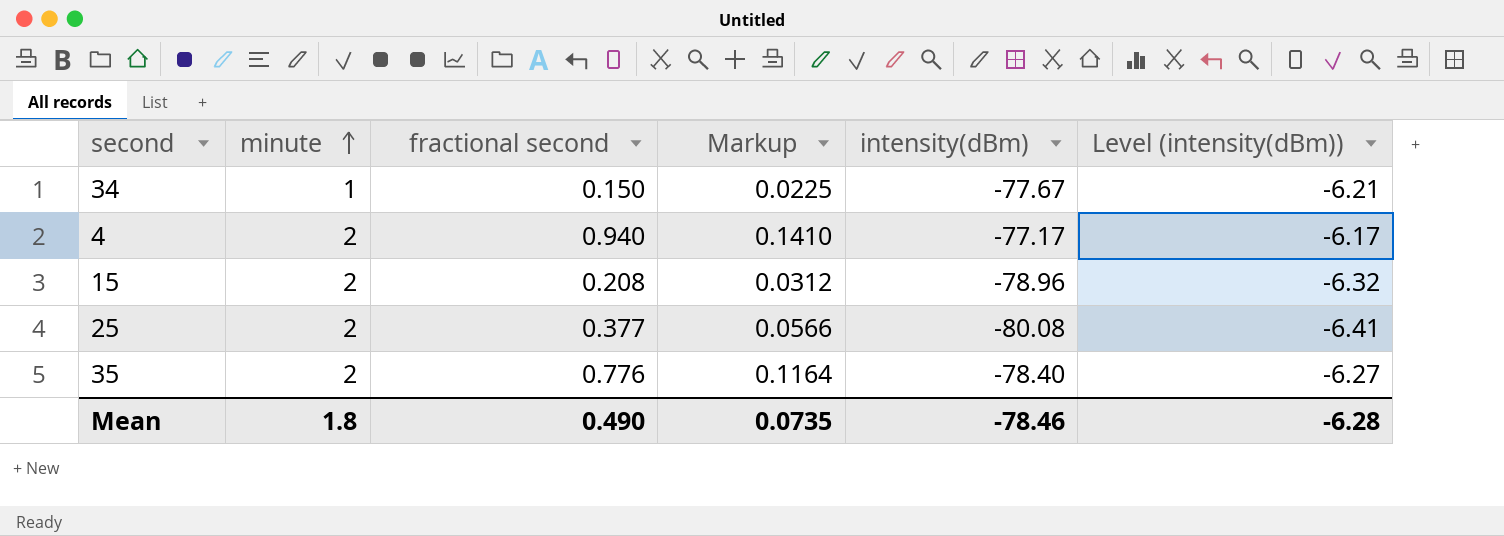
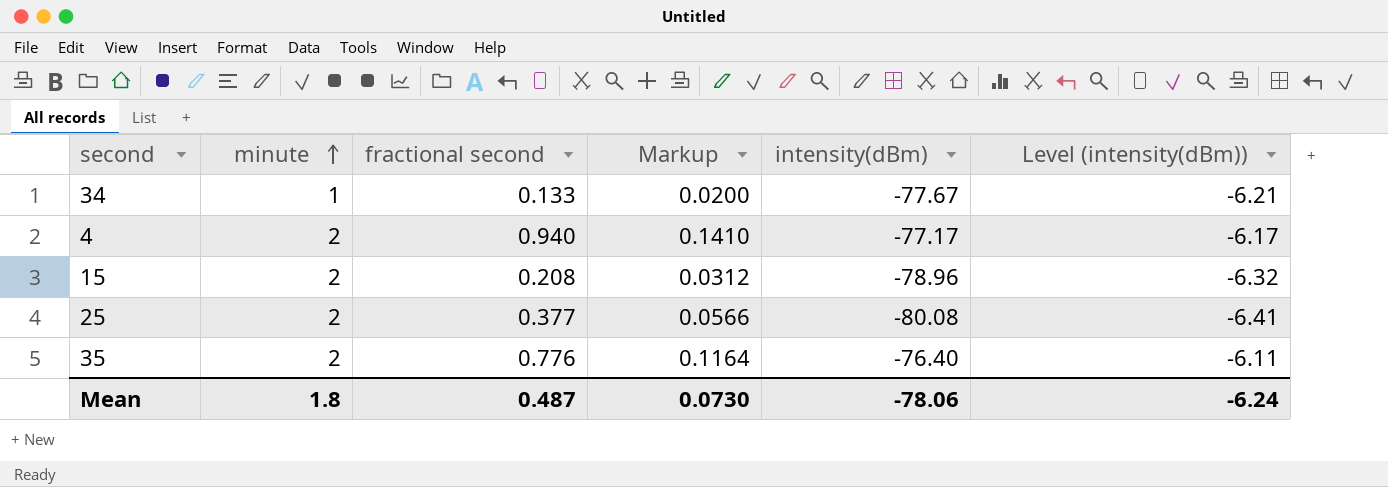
34 | fractional second: 0.150 -> 0.133
34 | Markup: 0.0225 -> 0.0200
35 | intensity(dBm): -78.40 -> -76.40
35 | Level (intensity(dBm)): -6.27 -> -6.11
Mean | fractional second: 0.490 -> 0.487
Mean | Markup: 0.0735 -> 0.0730
Mean | intensity(dBm): -78.46 -> -78.06
Mean | Level (intensity(dBm)): -6.28 -> -6.24

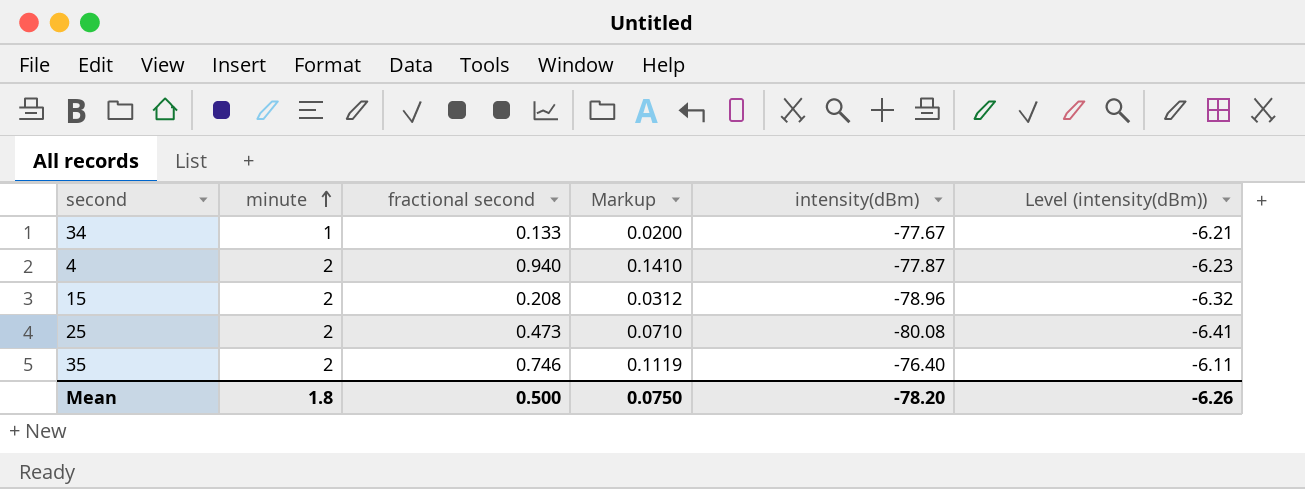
4 | intensity(dBm): -77.17 -> -77.87
4 | Level (intensity(dBm)): -6.17 -> -6.23
25 | fractional second: 0.377 -> 0.473
25 | Markup: 0.0566 -> 0.0710
35 | fractional second: 0.776 -> 0.746
35 | Markup: 0.1164 -> 0.1119
Mean | fractional second: 0.487 -> 0.500
Mean | Markup: 0.0730 -> 0.0750
Mean | intensity(dBm): -78.06 -> -78.20
Mean | Level (intensity(dBm)): -6.24 -> -6.26

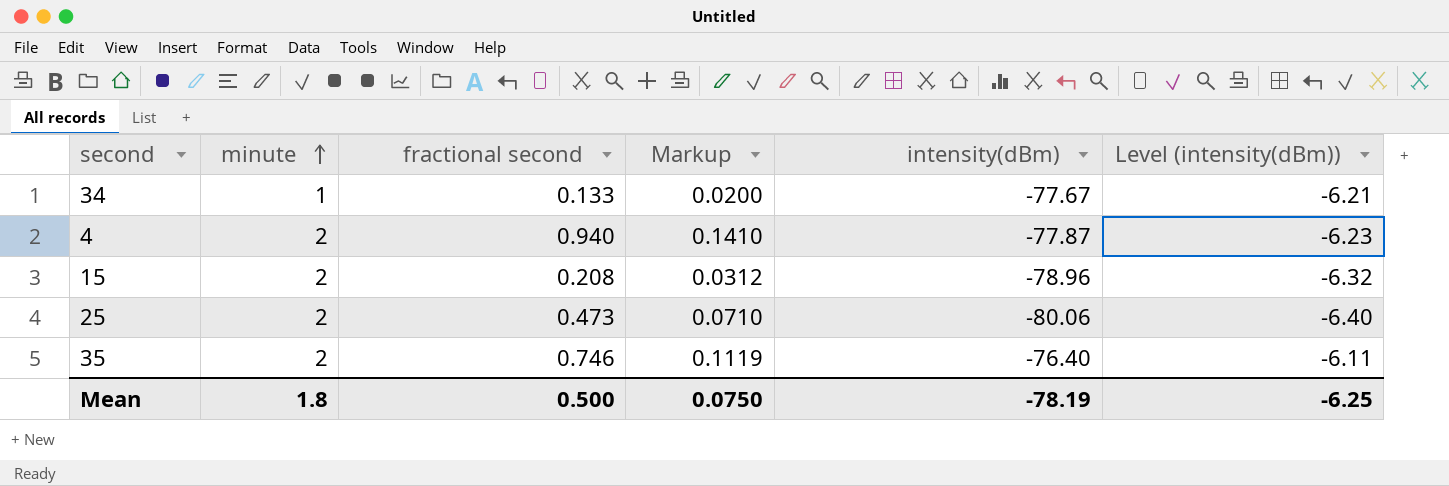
25 | intensity(dBm): -80.08 -> -80.06
25 | Level (intensity(dBm)): -6.41 -> -6.40
Mean | intensity(dBm): -78.20 -> -78.19
Mean | Level (intensity(dBm)): -6.26 -> -6.25

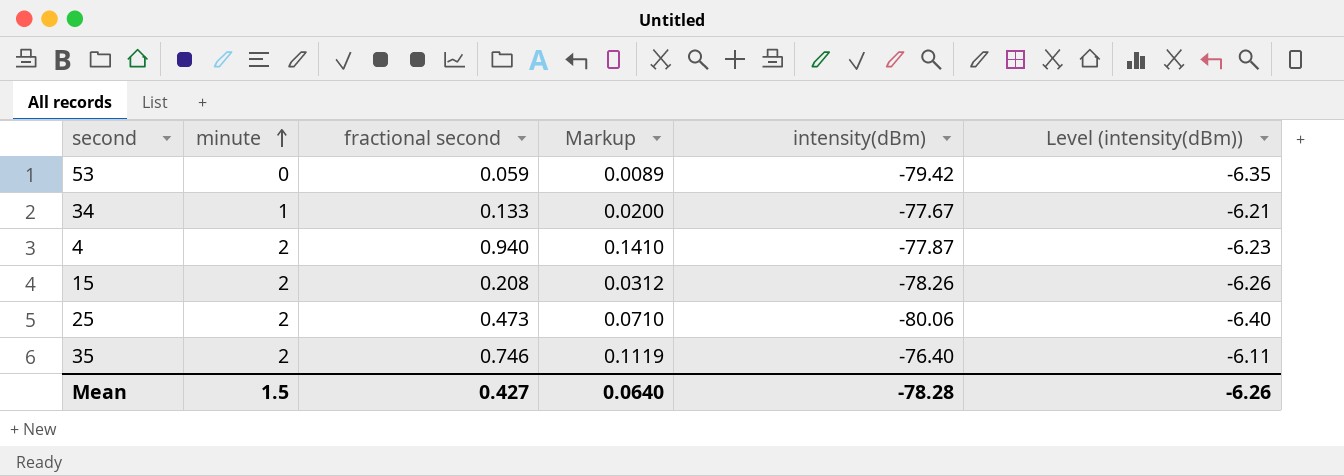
row 53: none -> 0 | 0.059 | 0.0089 | -79.42 | -6.35
15 | intensity(dBm): -78.96 -> -78.26
15 | Level (intensity(dBm)): -6.32 -> -6.26
Mean | minute: 1.8 -> 1.5
Mean | fractional second: 0.500 -> 0.427
Mean | Markup: 0.0750 -> 0.0640
Mean | intensity(dBm): -78.19 -> -78.28
Mean | Level (intensity(dBm)): -6.25 -> -6.26

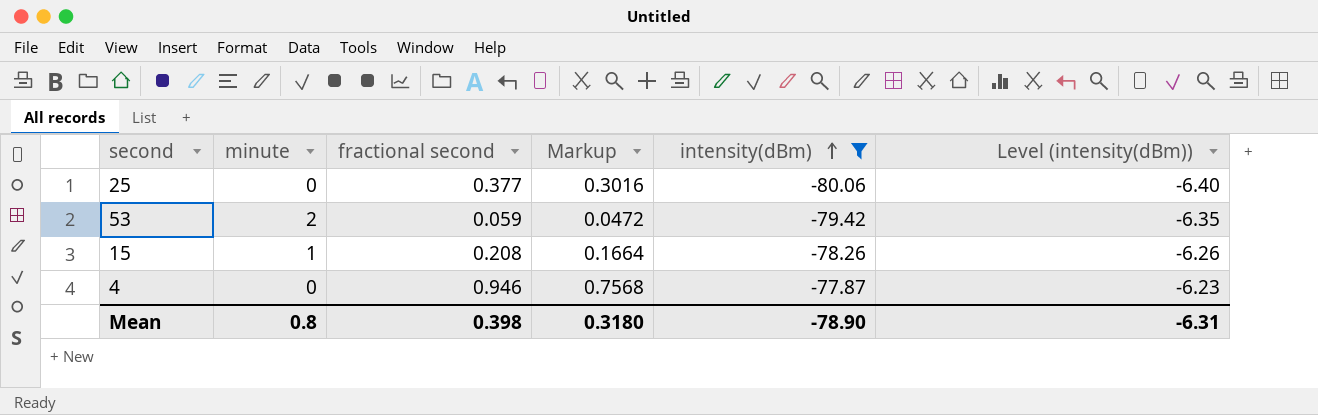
filter: none -> intensity(dBm) <= -77.87
row order: minute ascending -> intensity(dBm) ascending
column Markup | formula: [fractional second] * 0.15 -> [fractional second] * 0.8
25 | minute: 2 -> 0
25 | fractional second: 0.473 -> 0.377
53 | minute: 0 -> 2
15 | minute: 2 -> 1
4 | minute: 2 -> 0
4 | fractional second: 0.940 -> 0.946
Mean | minute: 1.5 -> 0.8
Mean | fractional second: 0.427 -> 0.398
Mean | Markup: 0.0640 -> 0.3180
Mean | intensity(dBm): -78.28 -> -78.90
Mean | Level (intensity(dBm)): -6.26 -> -6.31

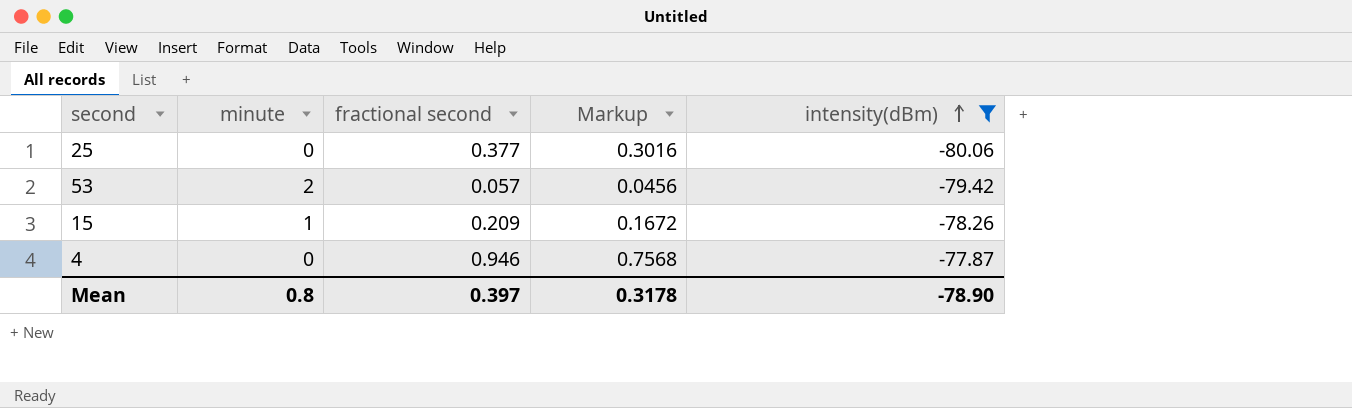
column Level (intensity(dBm)) | formula: [intensity(dBm)] * 0.08 -> none
53 | fractional second: 0.059 -> 0.057
53 | Markup: 0.0472 -> 0.0456
15 | fractional second: 0.208 -> 0.209
15 | Markup: 0.1664 -> 0.1672
Mean | fractional second: 0.398 -> 0.397
Mean | Markup: 0.3180 -> 0.3178

